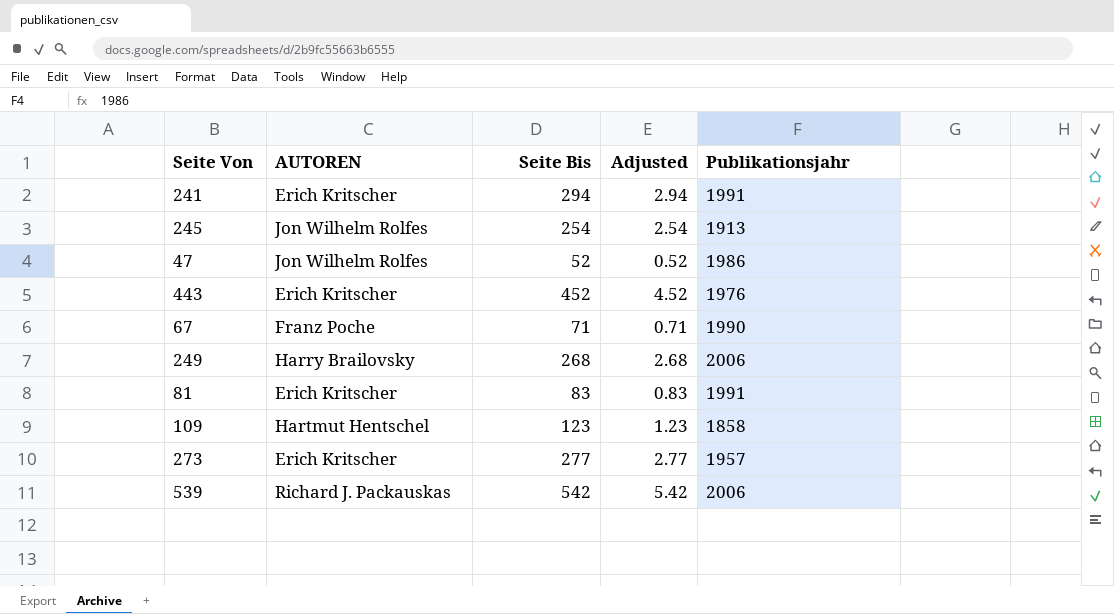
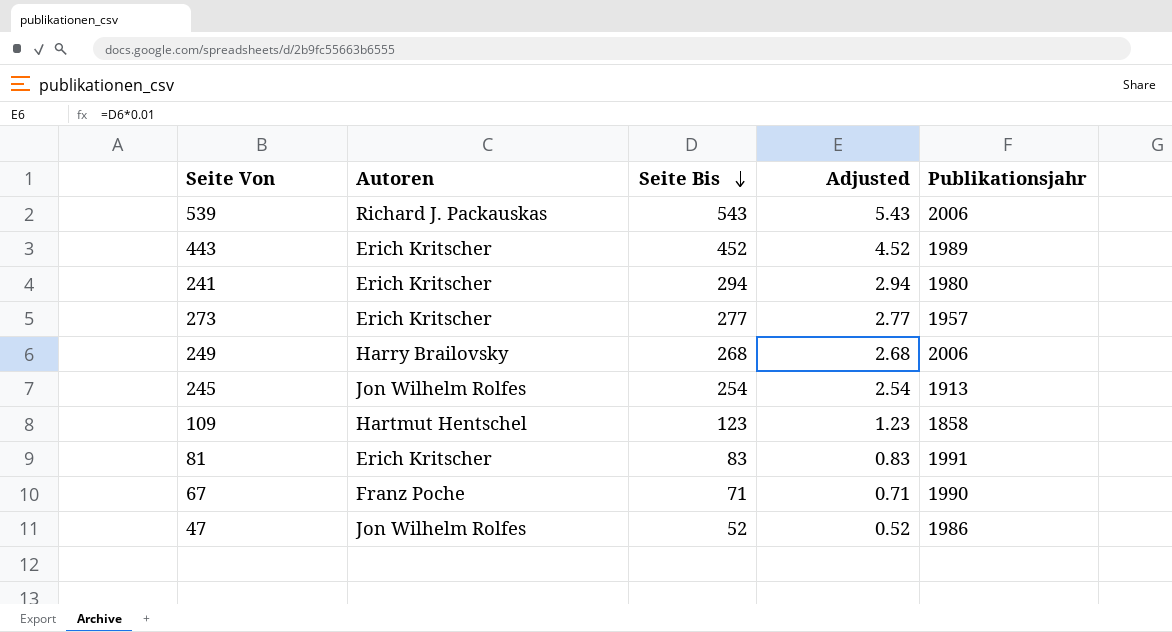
row order: none -> Seite Bis descending
column name: AUTOREN -> Autoren
539 | Seite Bis: 542 -> 543
539 | Adjusted: 5.42 -> 5.43
443 | Publikationsjahr: 1976 -> 1989
241 | Publikationsjahr: 1991 -> 1980

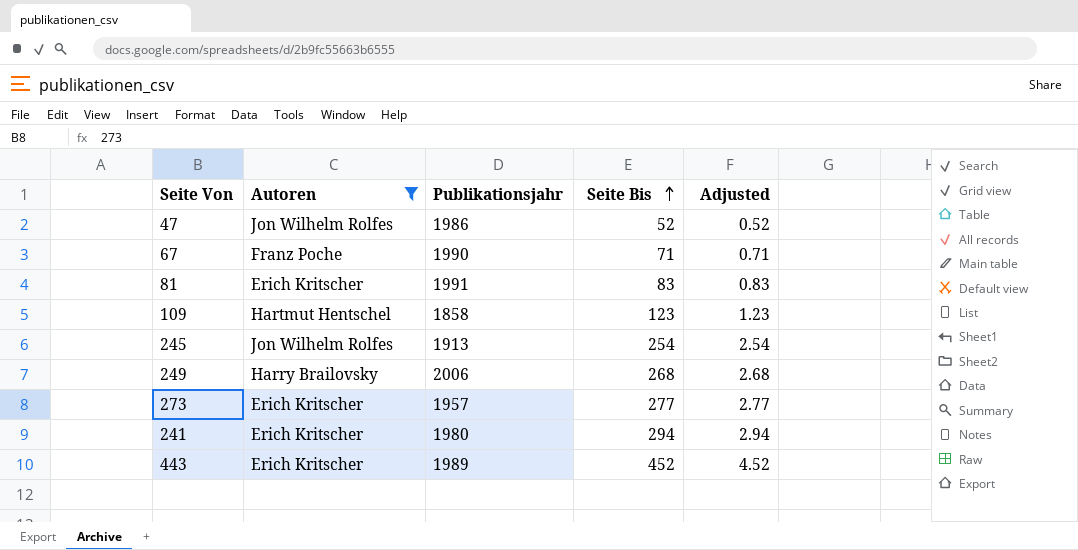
filter: none -> Autoren != Richard J. Packauskas
row order: Seite Bis descending -> Seite Bis ascending
column Publikationsjahr | position: 5 -> 3

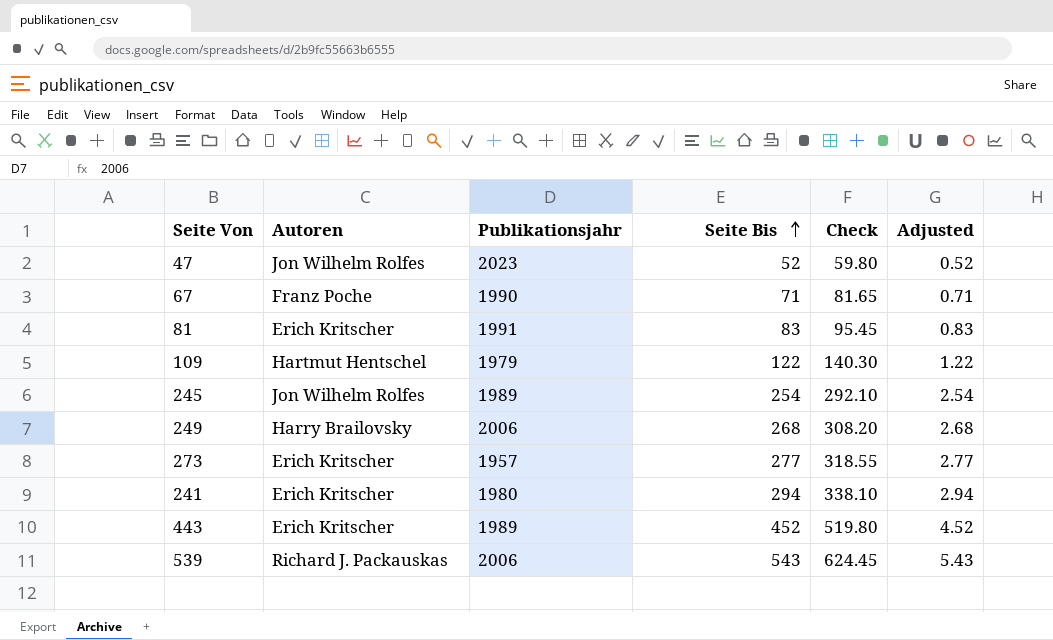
filter: Autoren != Richard J. Packauskas -> none
column Check | formula: none -> [Seite Bis] * 1.15
47 | Publikationsjahr: 1986 -> 2023
109 | Publikationsjahr: 1858 -> 1979
109 | Seite Bis: 123 -> 122
109 | Adjusted: 1.23 -> 1.22
245 | Publikationsjahr: 1913 -> 1989

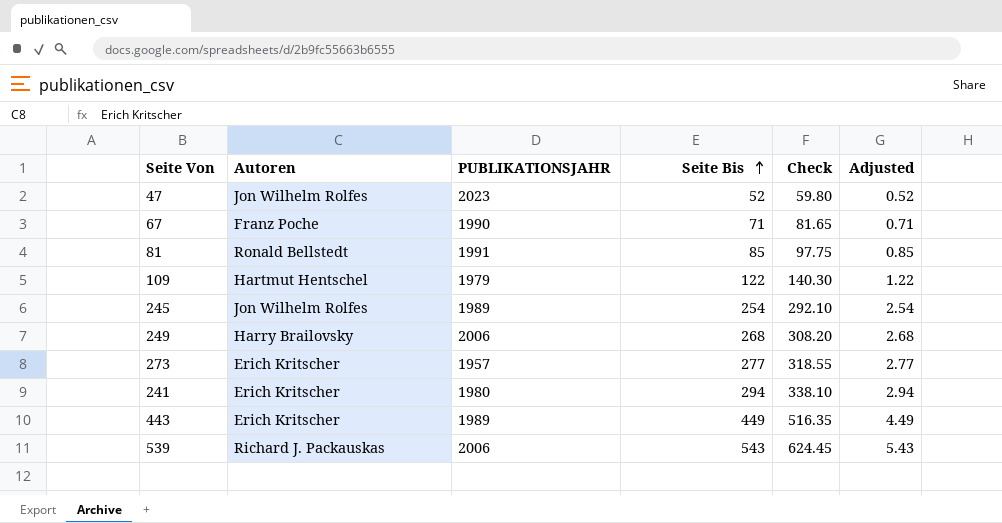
column name: Publikationsjahr -> PUBLIKATIONSJAHR
81 | Autoren: Erich Kritscher -> Ronald Bellstedt
81 | Seite Bis: 83 -> 85
81 | Check: 95.45 -> 97.75
81 | Adjusted: 0.83 -> 0.85
443 | Seite Bis: 452 -> 449
443 | Check: 519.80 -> 516.35
443 | Adjusted: 4.52 -> 4.49

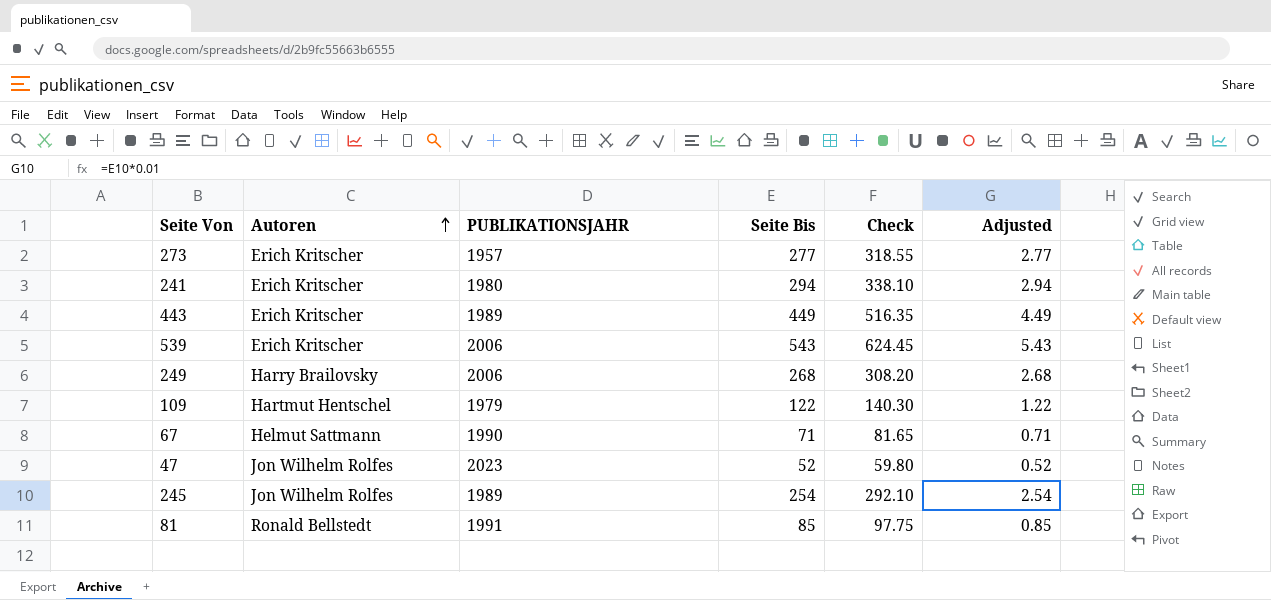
row order: Seite Bis ascending -> Autoren ascending
539 | Autoren: Richard J. Packauskas -> Erich Kritscher
67 | Autoren: Franz Poche -> Helmut Sattmann

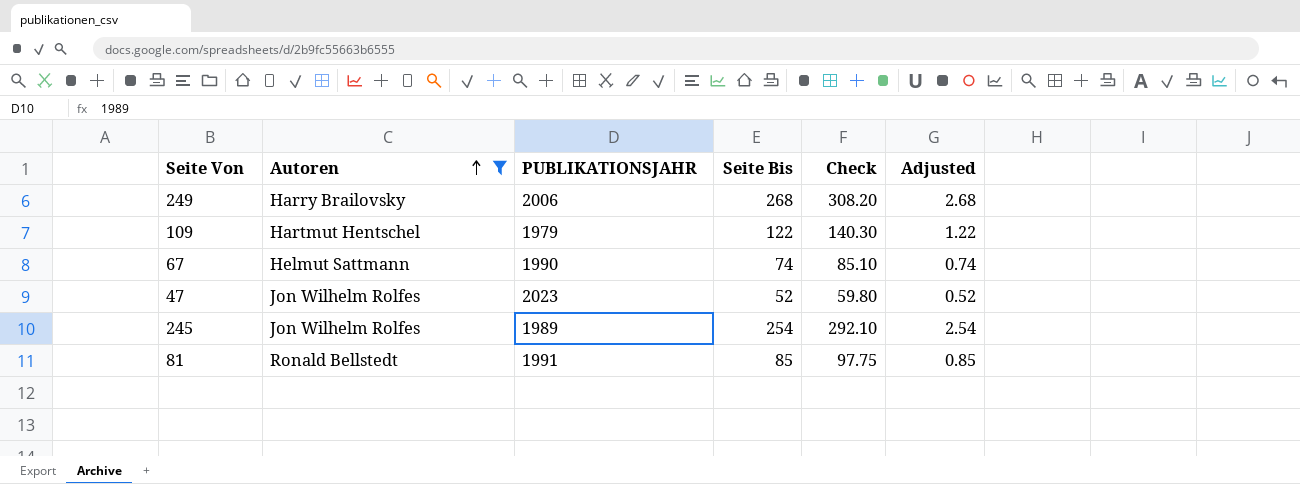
filter: none -> Autoren != Erich Kritscher
67 | Seite Bis: 71 -> 74
67 | Check: 81.65 -> 85.10
67 | Adjusted: 0.71 -> 0.74

